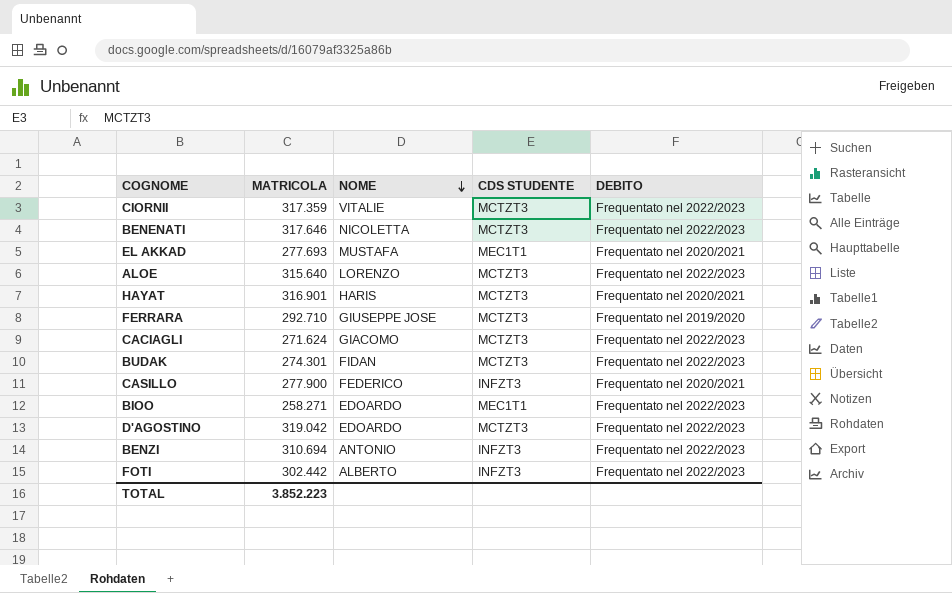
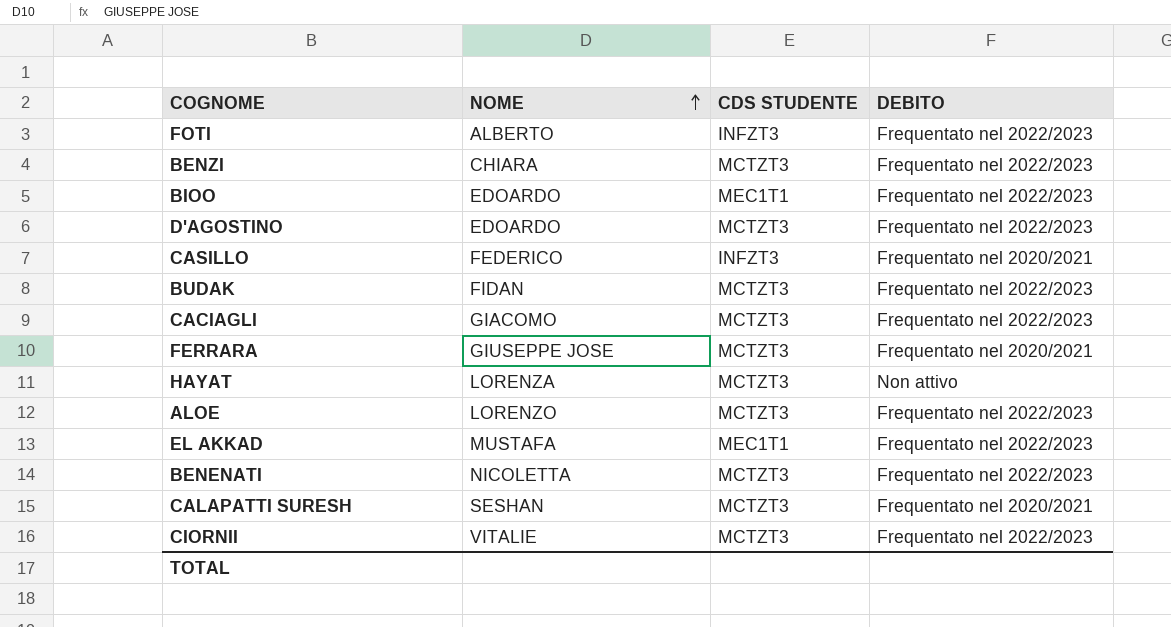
row order: NOME descending -> NOME ascending
column MATRICOLA | position: 2 -> none
BENZI | NOME: ANTONIO -> CHIARA
BENZI | CDS STUDENTE: INFZT3 -> MCTZT3
FERRARA | DEBITO: Frequentato nel 2019/2020 -> Frequentato nel 2020/2021
HAYAT | NOME: HARIS -> LORENZA
HAYAT | DEBITO: Frequentato nel 2020/2021 -> Non attivo
EL AKKAD | DEBITO: Frequentato nel 2020/2021 -> Frequentato nel 2022/2023
row CALAPATTI SURESH: none -> SESHAN | MCTZT3 | Frequentato nel 2020/2021

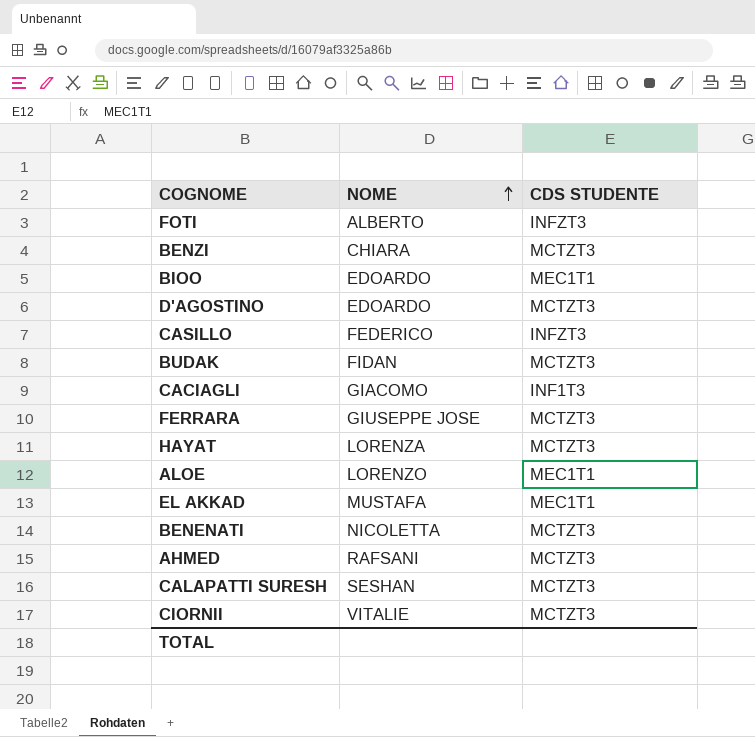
column DEBITO | position: 4 -> none
CACIAGLI | CDS STUDENTE: MCTZT3 -> INF1T3
ALOE | CDS STUDENTE: MCTZT3 -> MEC1T1
row AHMED: none -> RAFSANI | MCTZT3

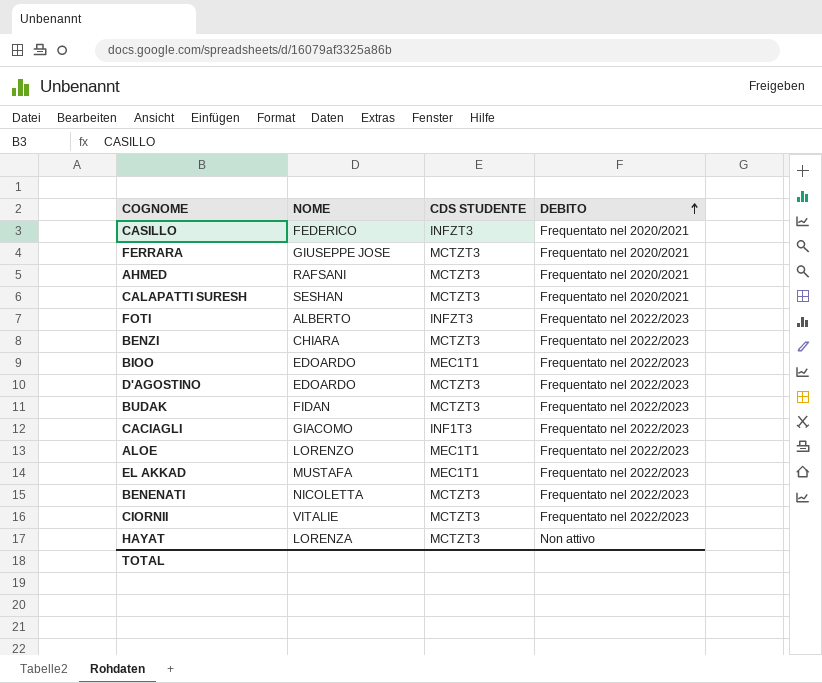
row order: NOME ascending -> DEBITO ascending
column DEBITO | position: none -> 4

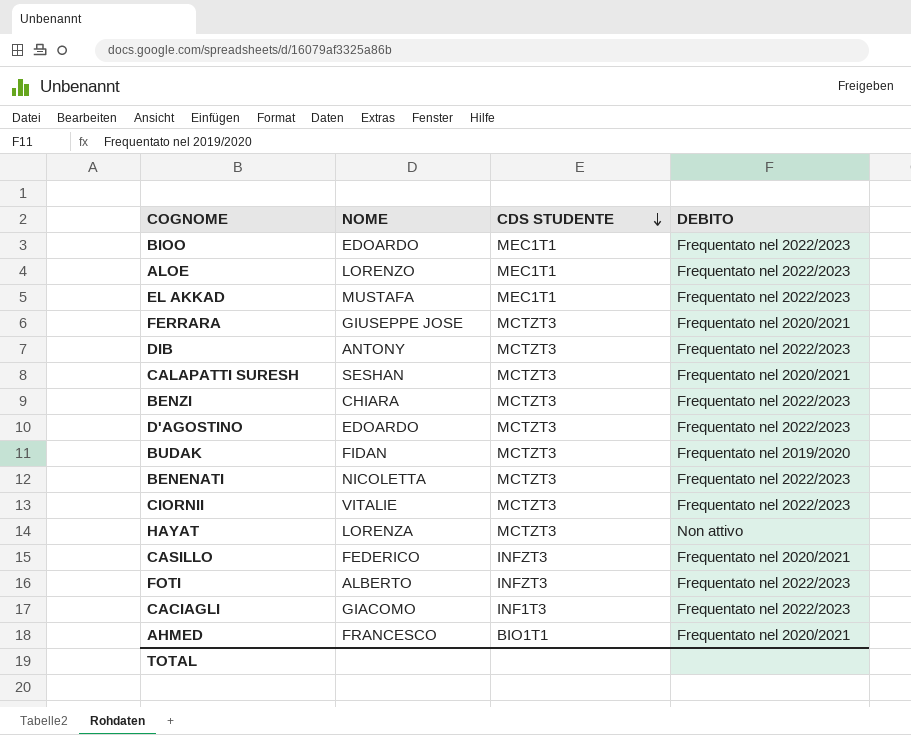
row order: DEBITO ascending -> CDS STUDENTE descending
row DIB: none -> ANTONY | MCTZT3 | Frequentato nel 2022/2023
BUDAK | DEBITO: Frequentato nel 2022/2023 -> Frequentato nel 2019/2020
AHMED | NOME: RAFSANI -> FRANCESCO
AHMED | CDS STUDENTE: MCTZT3 -> BIO1T1

